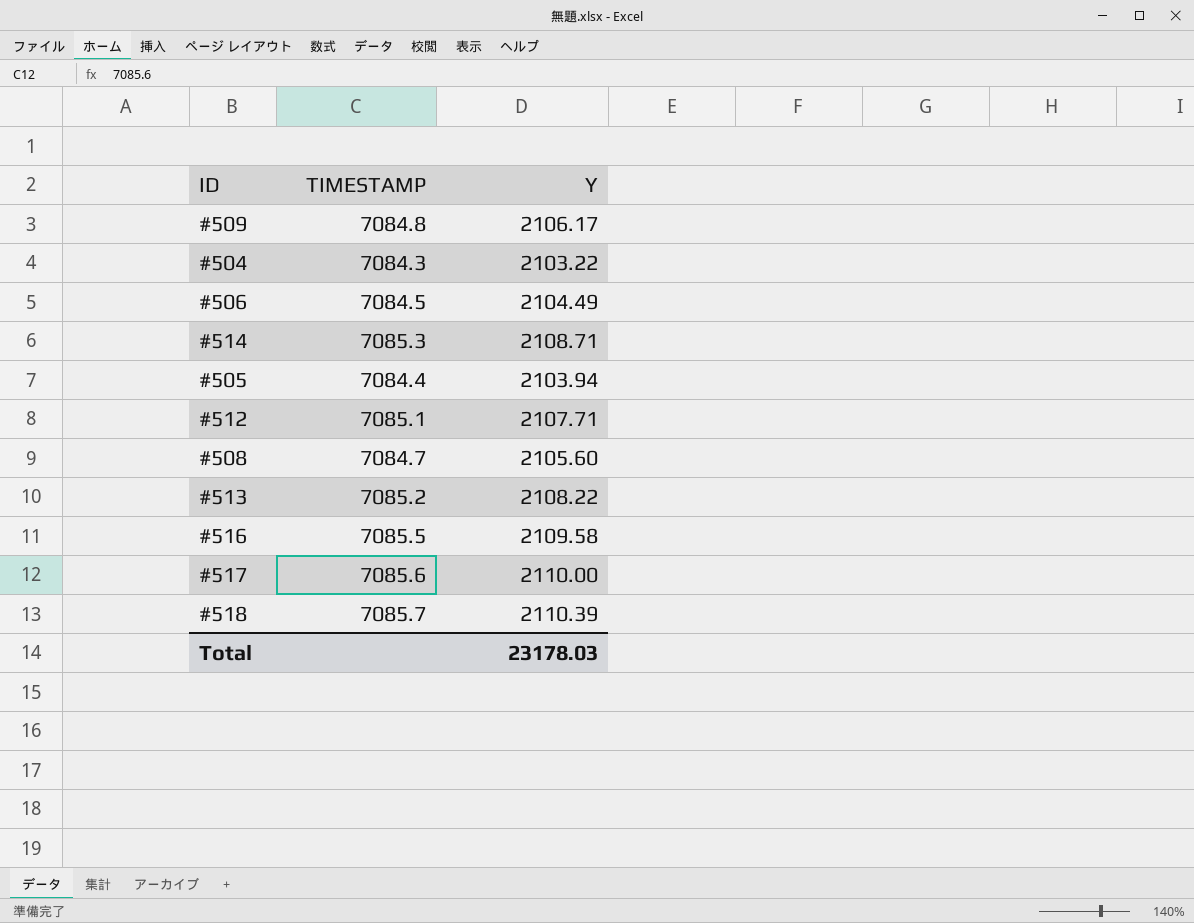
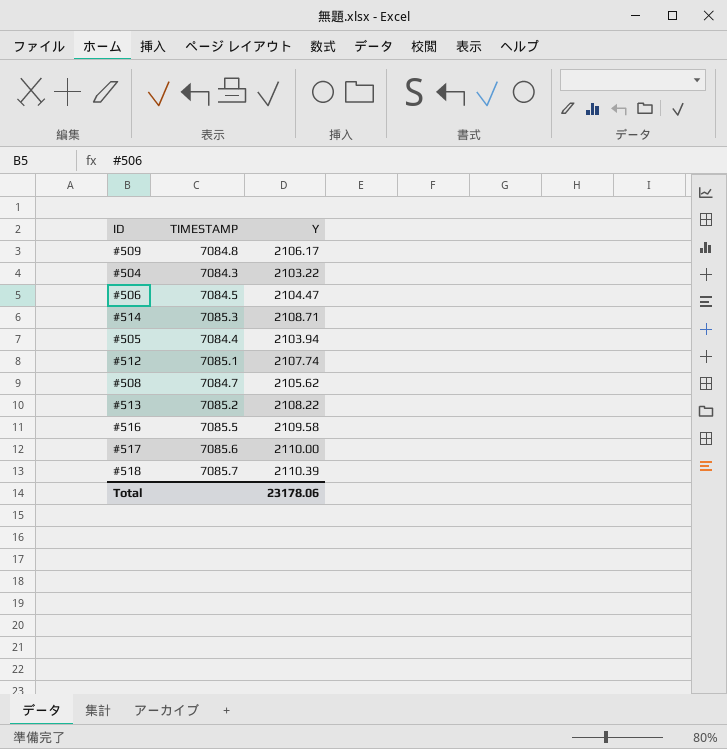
#506 | Y: 2104.49 -> 2104.47
#512 | Y: 2107.71 -> 2107.74
#508 | Y: 2105.60 -> 2105.62
Total | Y: 23178.03 -> 23178.06

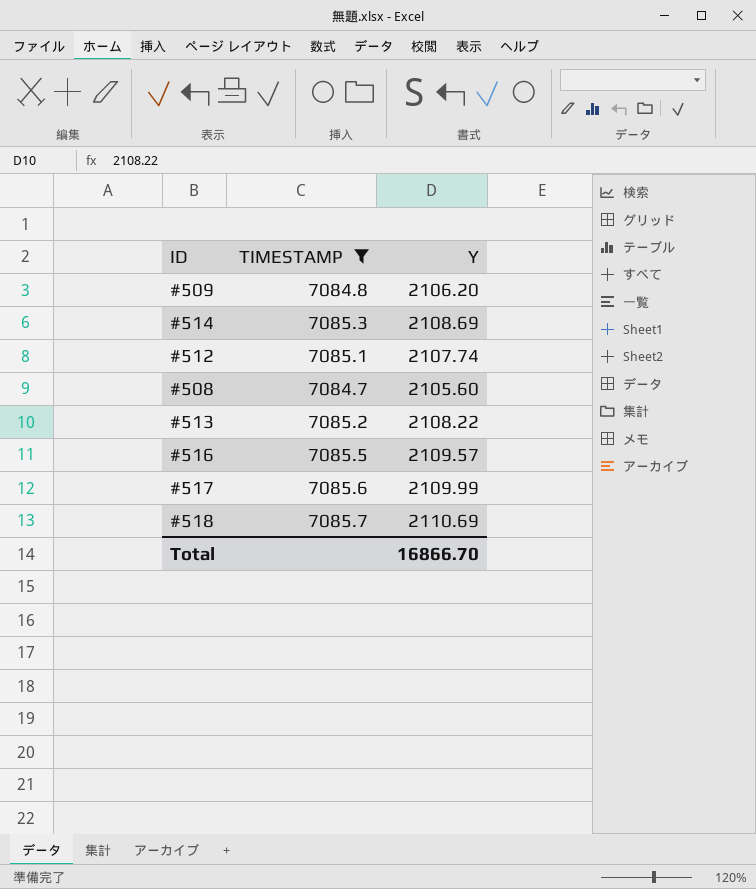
filter: none -> TIMESTAMP >= 7084.7
#509 | Y: 2106.17 -> 2106.20
#514 | Y: 2108.71 -> 2108.69
#508 | Y: 2105.62 -> 2105.60
#516 | Y: 2109.58 -> 2109.57
#517 | Y: 2110.00 -> 2109.99
#518 | Y: 2110.39 -> 2110.69
Total | Y: 23178.06 -> 16866.70

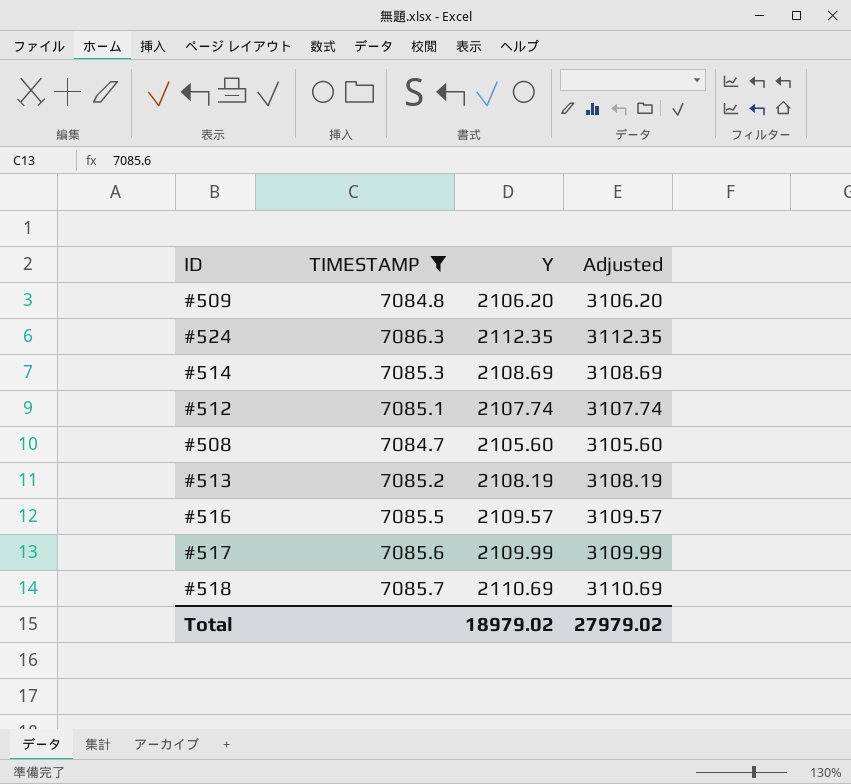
column Adjusted | formula: none -> [Y] + 1000
row #524: none -> 7086.3 | 2112.35 | 3112.35
#513 | Y: 2108.22 -> 2108.19
Total | Y: 16866.70 -> 18979.02

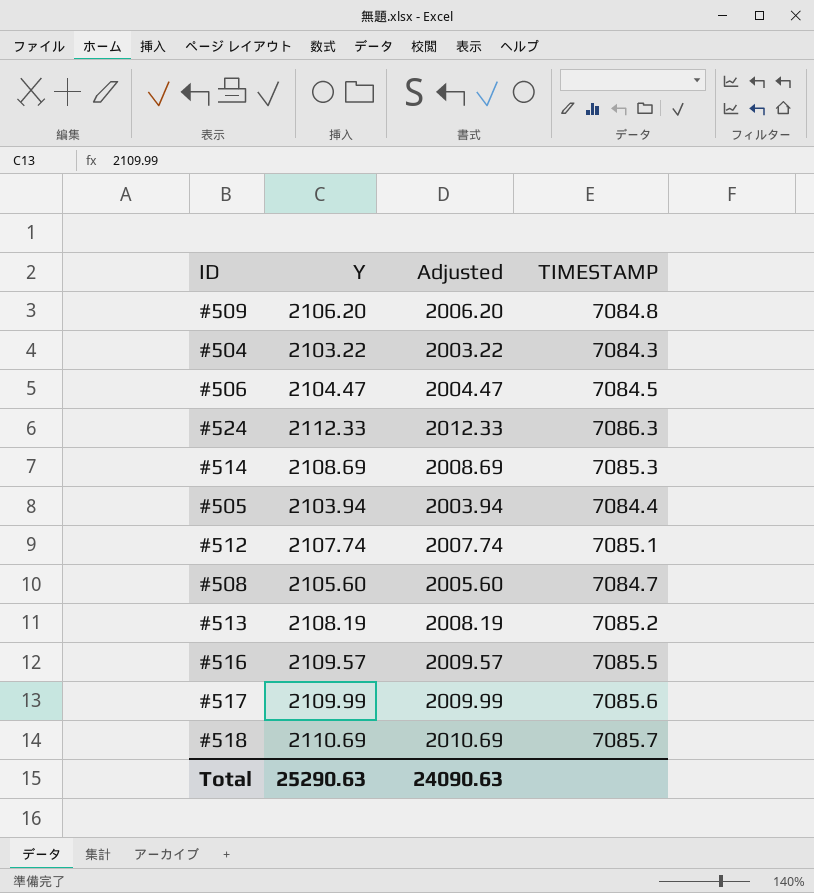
filter: TIMESTAMP >= 7084.7 -> none
column Adjusted | formula: [Y] + 1000 -> [Y] - 100
column TIMESTAMP | position: 2 -> 4
#524 | Y: 2112.35 -> 2112.33
Total | Y: 18979.02 -> 25290.63
Total | Adjusted: 27979.02 -> 24090.63

